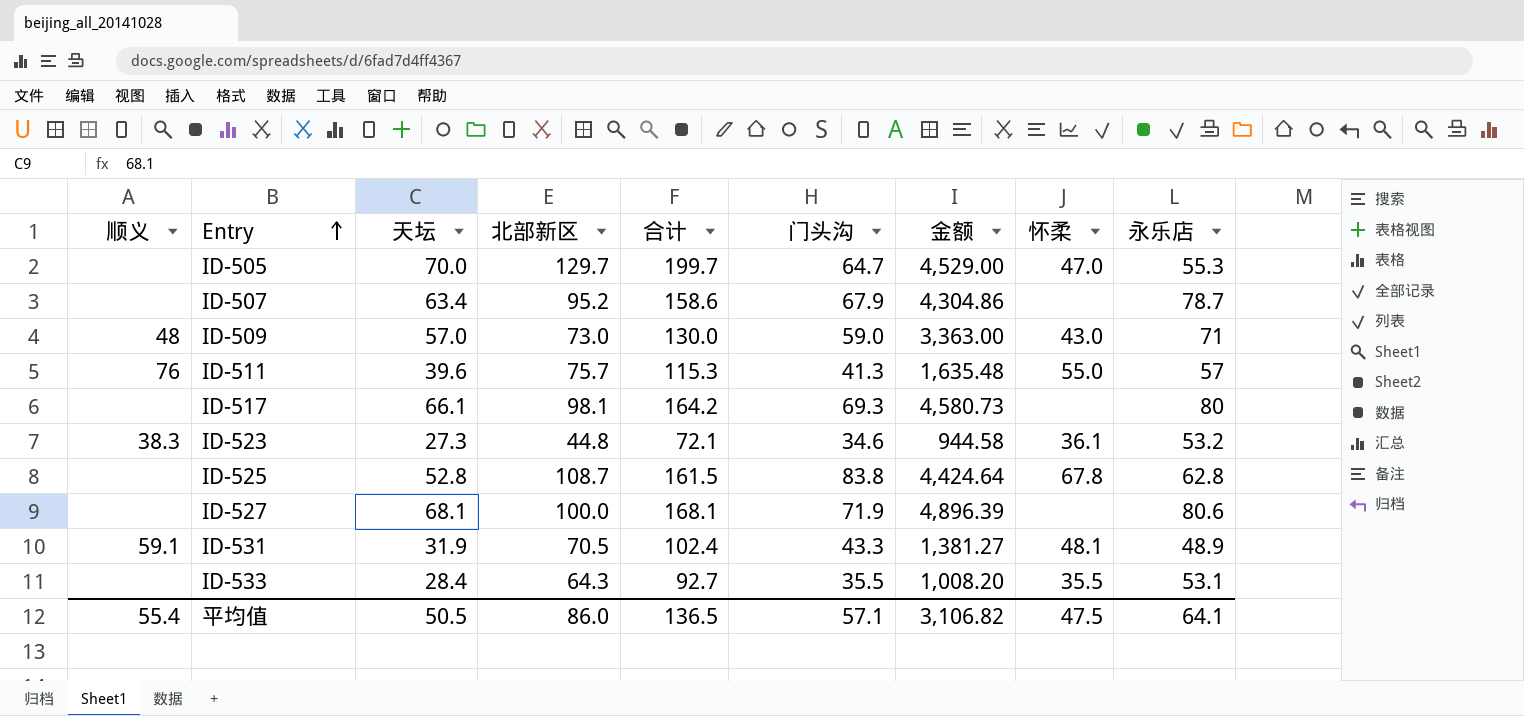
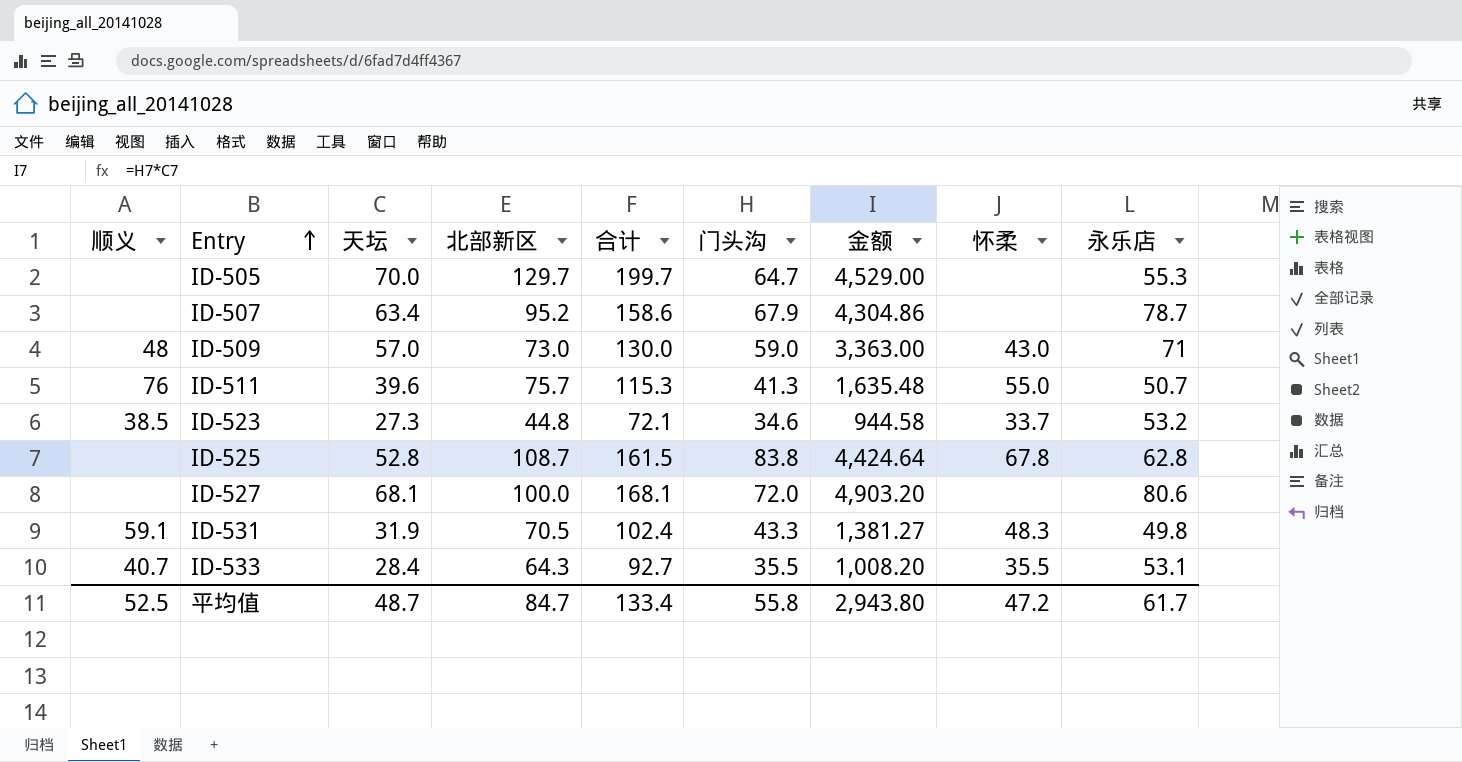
row ID-517: none | 66.1 | 98.1 | 164.2 | 69.3 | 4,580.73 | none | 80 -> none
ID-505 | 怀柔: 47.0 -> none
ID-511 | 永乐店: 57 -> 50.7
ID-523 | 顺义: 38.3 -> 38.5
ID-523 | 怀柔: 36.1 -> 33.7
ID-527 | 门头沟: 71.9 -> 72.0
ID-527 | 金额: 4,896.39 -> 4,903.20
ID-531 | 怀柔: 48.1 -> 48.3
ID-531 | 永乐店: 48.9 -> 49.8
ID-533 | 顺义: none -> 40.7
平均值 | 顺义: 55.4 -> 52.5
平均值 | 天坛: 50.5 -> 48.7
平均值 | 北部新区: 86.0 -> 84.7
平均值 | 合计: 136.5 -> 133.4
平均值 | 门头沟: 57.1 -> 55.8
平均值 | 金额: 3,106.82 -> 2,943.80
平均值 | 怀柔: 47.5 -> 47.2
平均值 | 永乐店: 64.1 -> 61.7

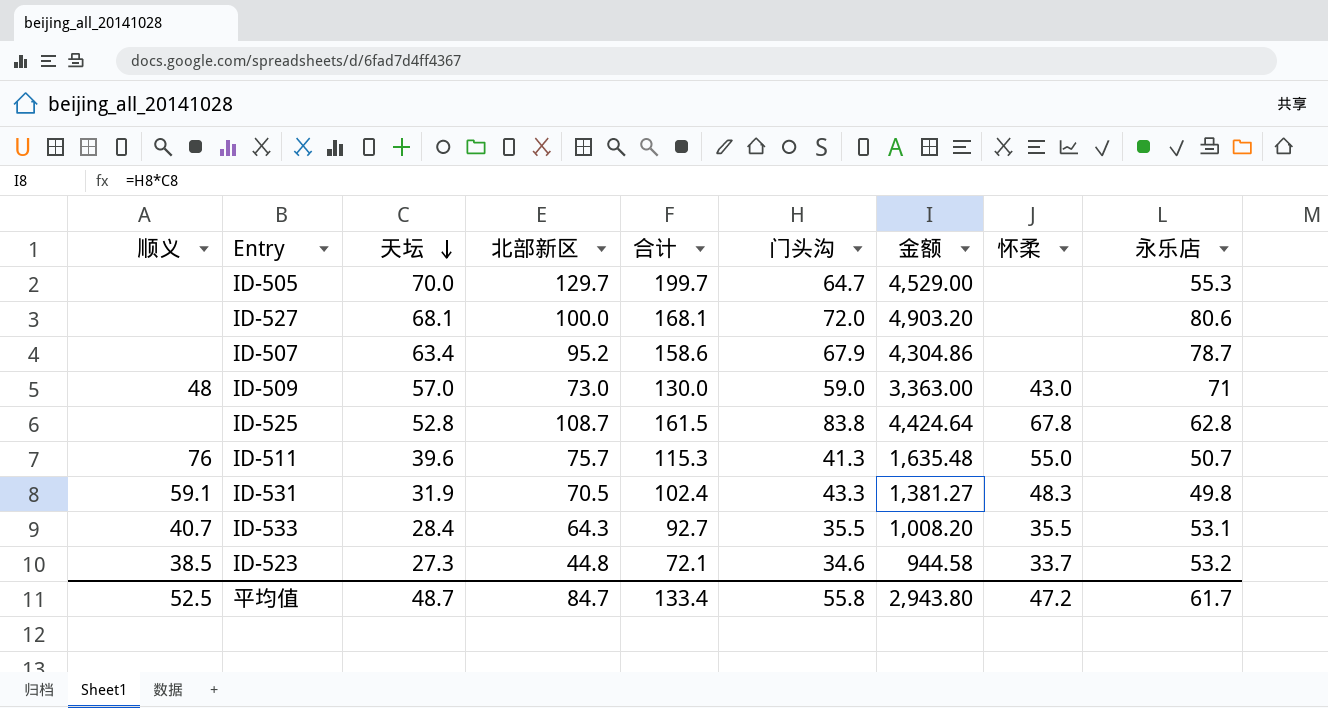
row order: Entry ascending -> 天坛 descending

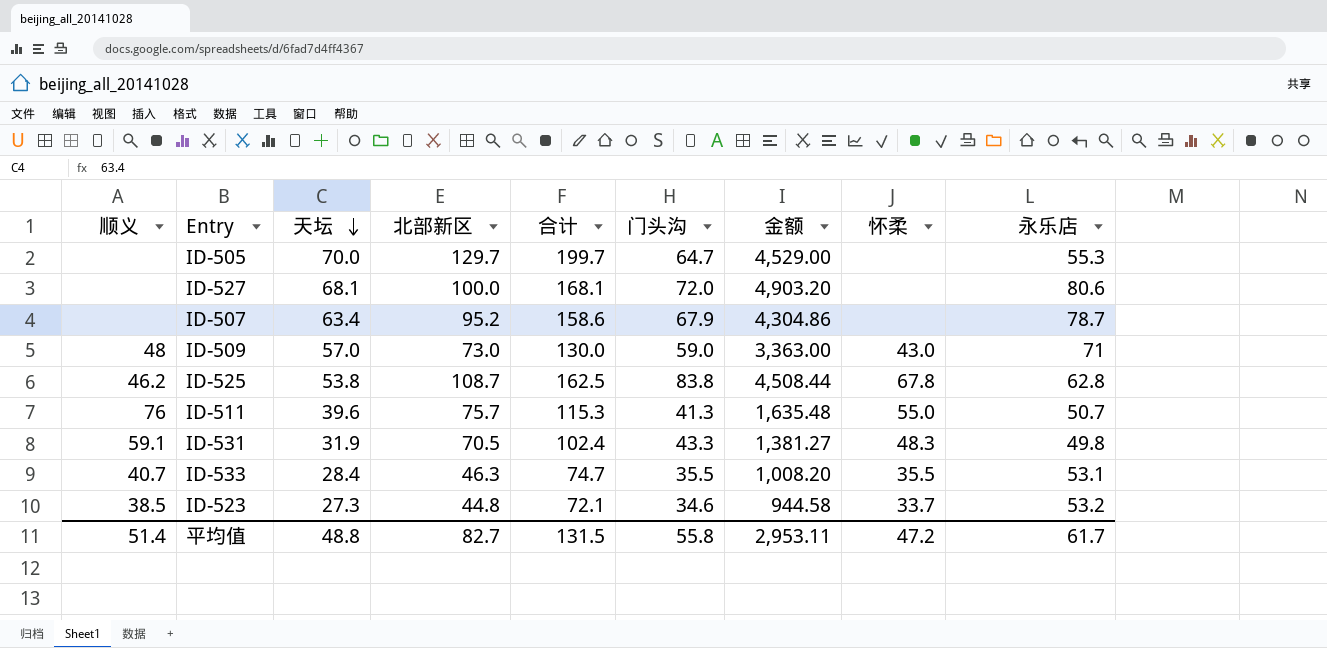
ID-525 | 顺义: none -> 46.2
ID-525 | 天坛: 52.8 -> 53.8
ID-525 | 合计: 161.5 -> 162.5
ID-525 | 金额: 4,424.64 -> 4,508.44
ID-533 | 北部新区: 64.3 -> 46.3
ID-533 | 合计: 92.7 -> 74.7
平均值 | 顺义: 52.5 -> 51.4
平均值 | 天坛: 48.7 -> 48.8
平均值 | 北部新区: 84.7 -> 82.7
平均值 | 合计: 133.4 -> 131.5
平均值 | 金额: 2,943.80 -> 2,953.11

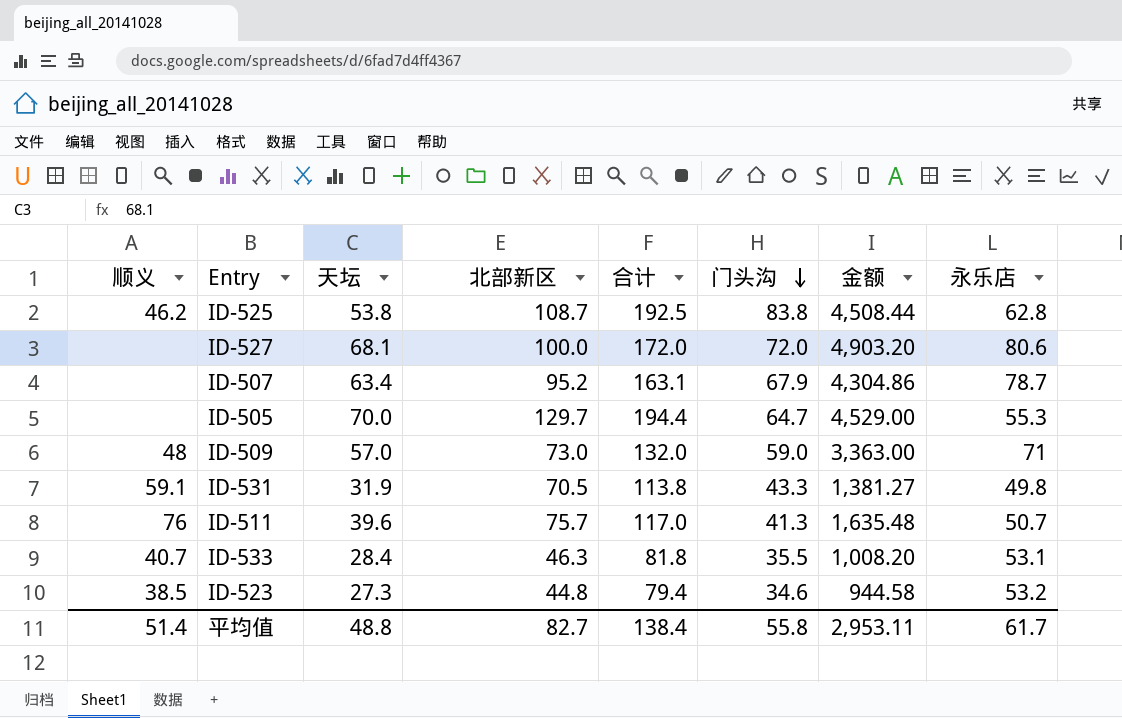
row order: 天坛 descending -> 门头沟 descending
column 怀柔 | position: 8 -> none
column 合计 | formula: [天坛] + [北部新区] -> [北部新区] + [门头沟]
平均值 | 合计: 131.5 -> 138.4

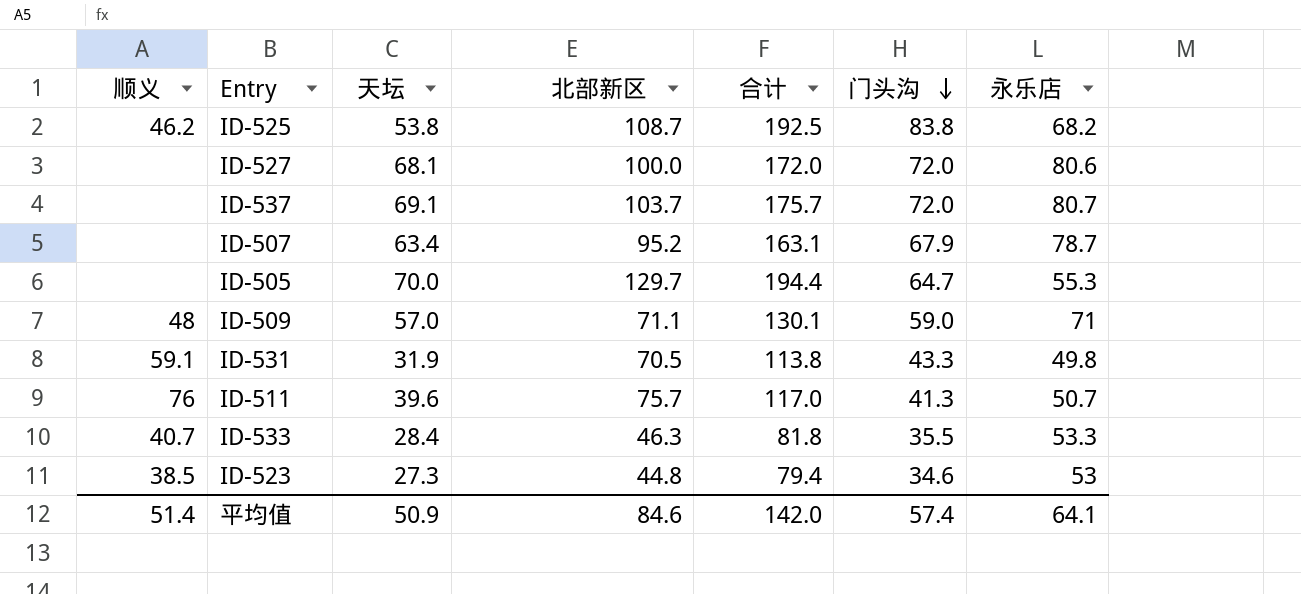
column 金额 | formula: [天坛] * [门头沟] -> none
ID-525 | 永乐店: 62.8 -> 68.2
row ID-537: none -> none | 69.1 | 103.7 | 175.7 | 72.0 | 80.7
ID-509 | 北部新区: 73.0 -> 71.1
ID-509 | 合计: 132.0 -> 130.1
ID-533 | 永乐店: 53.1 -> 53.3
ID-523 | 永乐店: 53.2 -> 53
平均值 | 天坛: 48.8 -> 50.9
平均值 | 北部新区: 82.7 -> 84.6
平均值 | 合计: 138.4 -> 142.0
平均值 | 门头沟: 55.8 -> 57.4
平均值 | 永乐店: 61.7 -> 64.1

